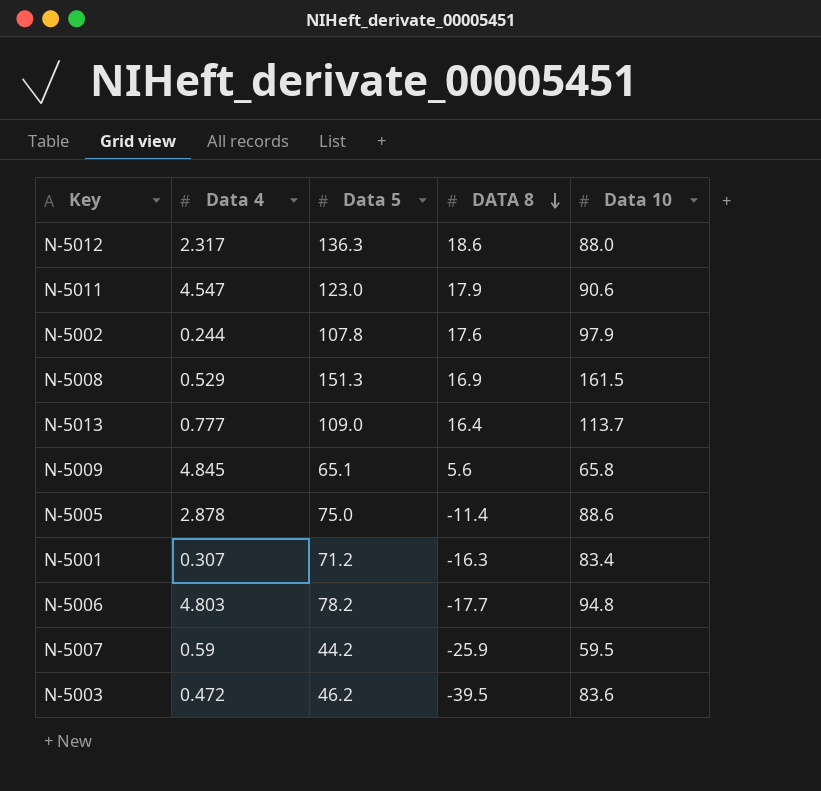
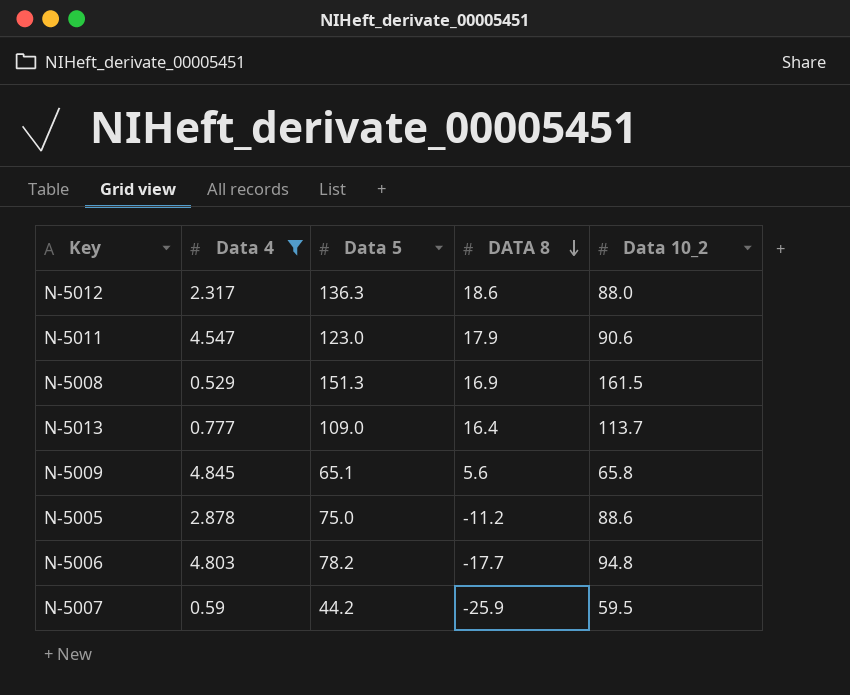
filter: none -> Data 4 >= 0.529
column name: Data 10 -> Data 10_2
N-5005 | DATA 8: -11.4 -> -11.2

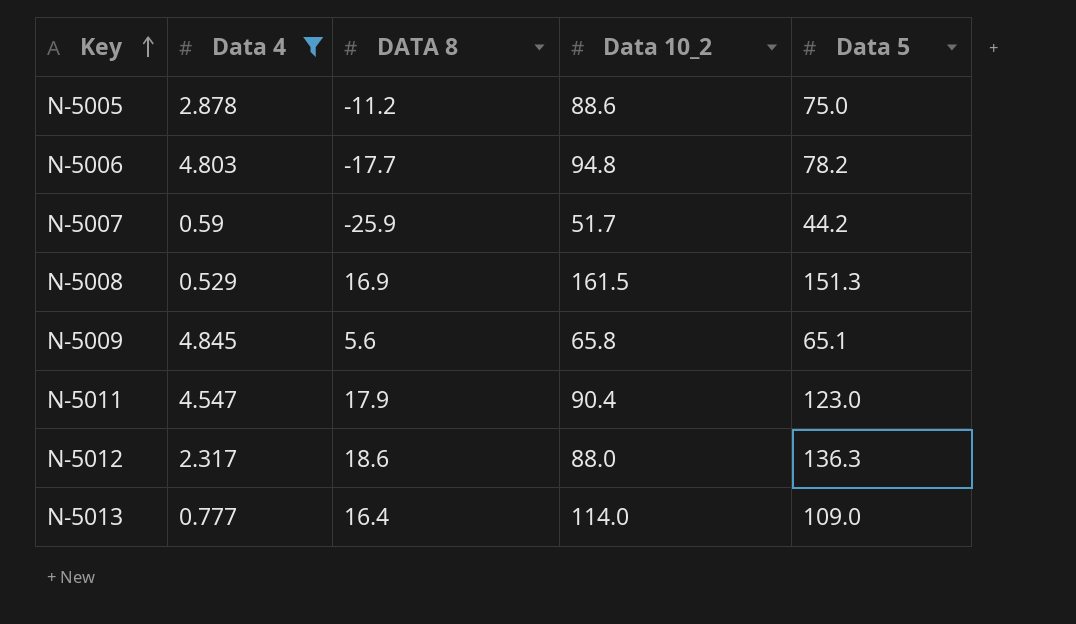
row order: DATA 8 descending -> Key ascending
column Data 5 | position: 3 -> 5
N-5007 | Data 10_2: 59.5 -> 51.7
N-5011 | Data 10_2: 90.6 -> 90.4
N-5013 | Data 10_2: 113.7 -> 114.0

